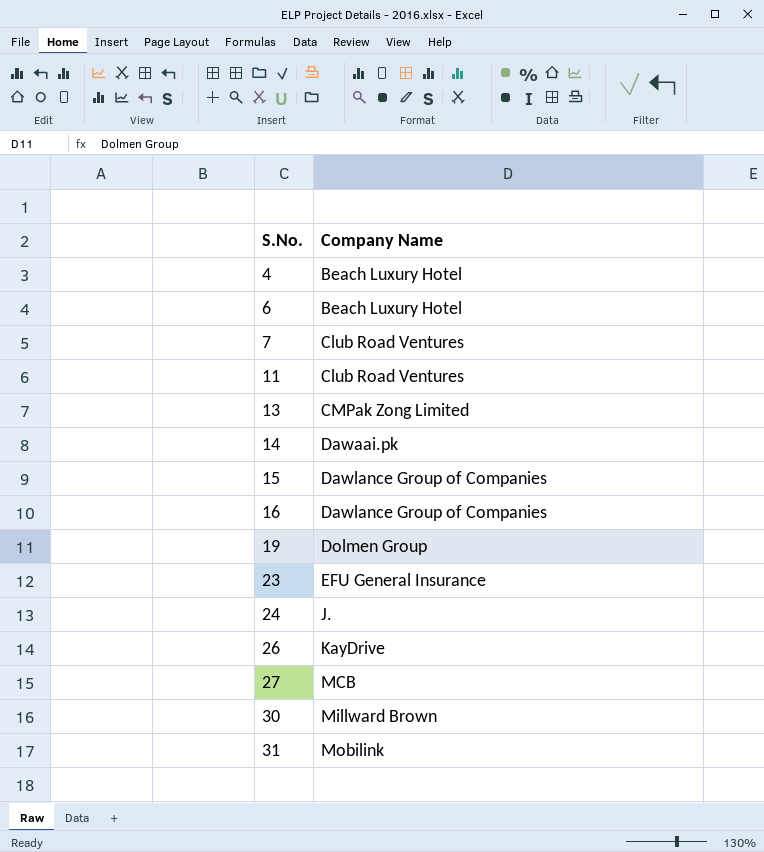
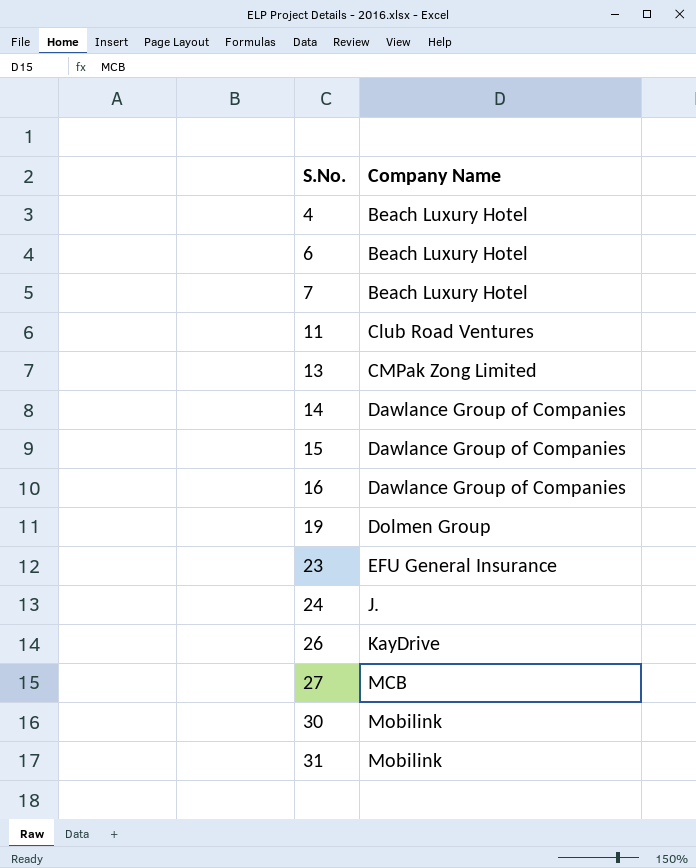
7 | Company Name: Club Road Ventures -> Beach Luxury Hotel
14 | Company Name: Dawaai.pk -> Dawlance Group of Companies
30 | Company Name: Millward Brown -> Mobilink

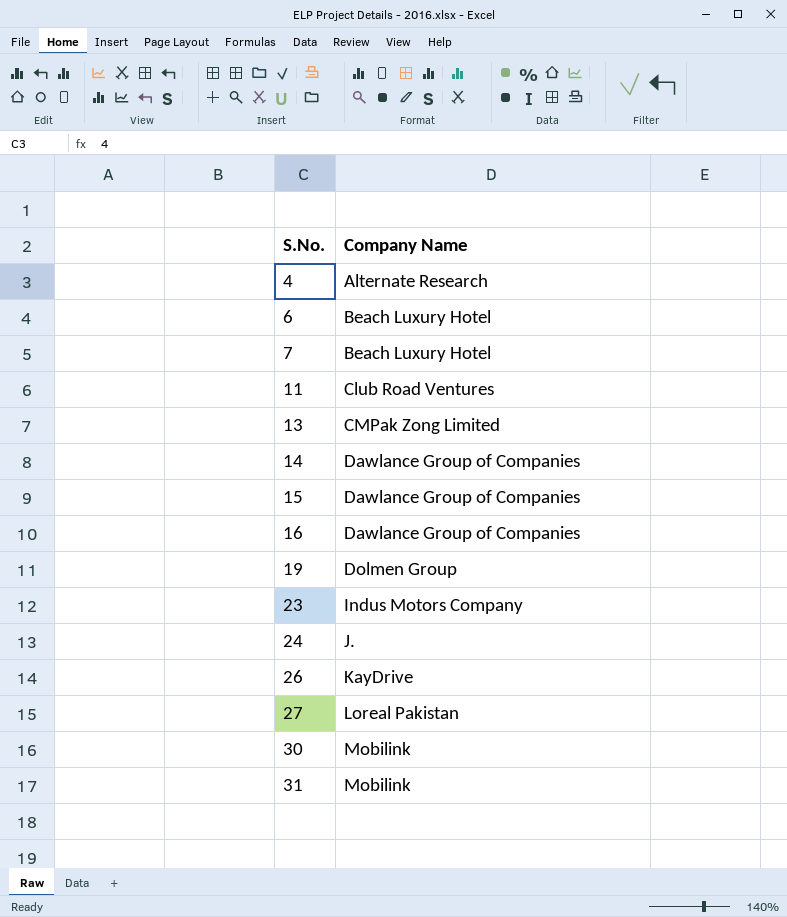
4 | Company Name: Beach Luxury Hotel -> Alternate Research
23 | Company Name: EFU General Insurance -> Indus Motors Company
27 | Company Name: MCB -> Loreal Pakistan

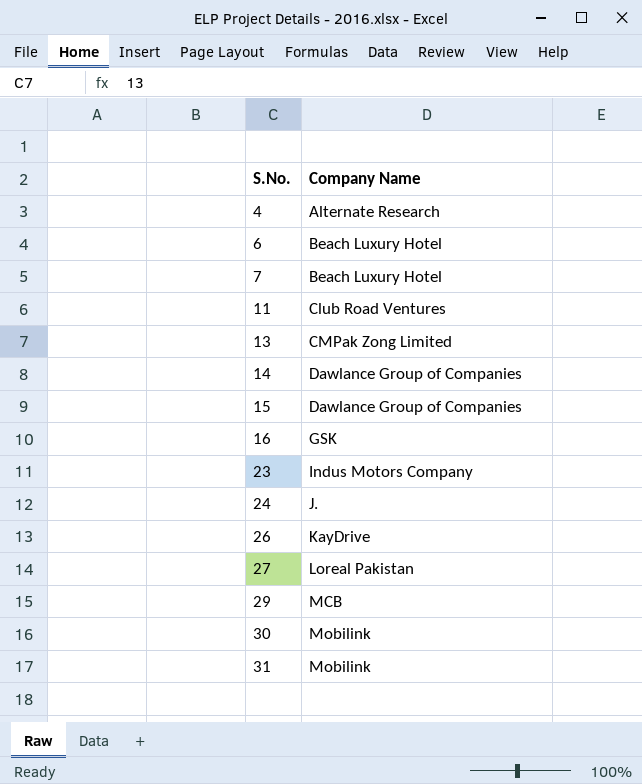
row 19: Dolmen Group -> none
16 | Company Name: Dawlance Group of Companies -> GSK
row 29: none -> MCB

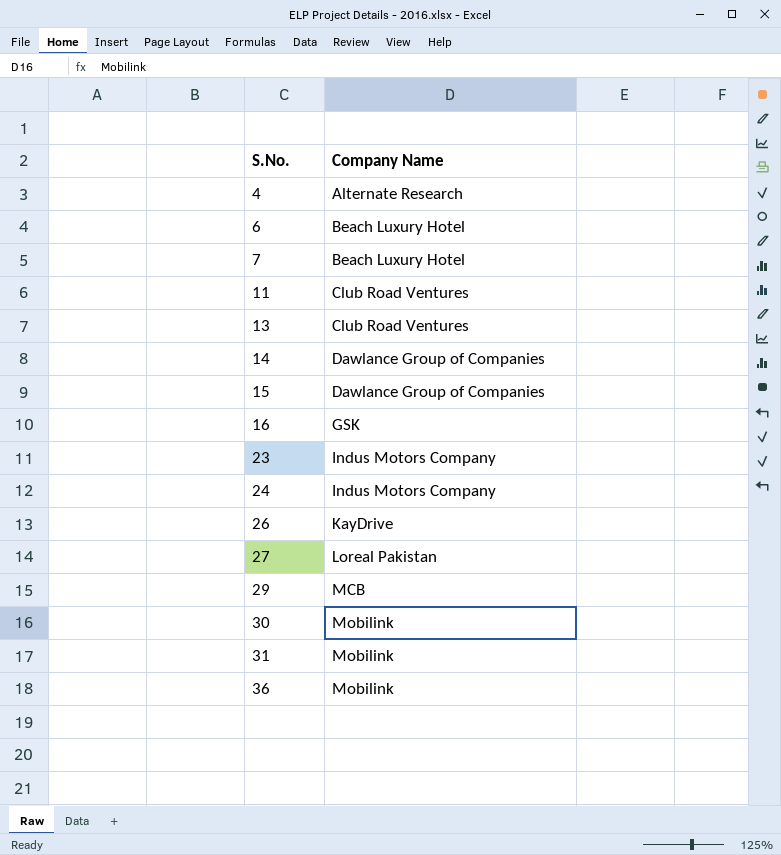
13 | Company Name: CMPak Zong Limited -> Club Road Ventures
24 | Company Name: J. -> Indus Motors Company
row 36: none -> Mobilink

